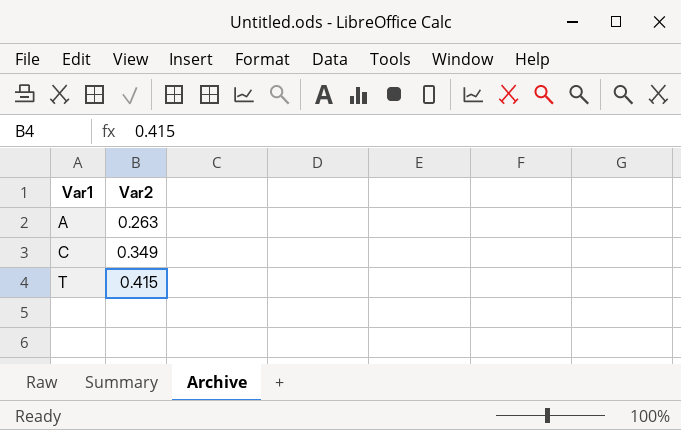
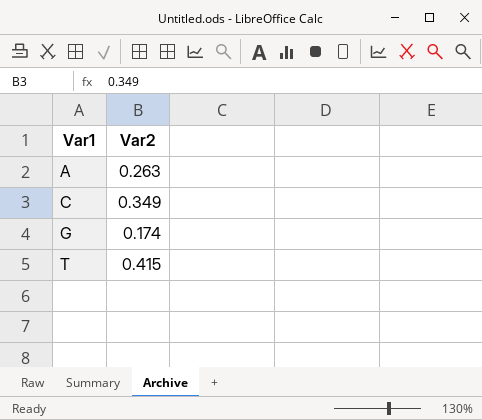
row G: none -> 0.174

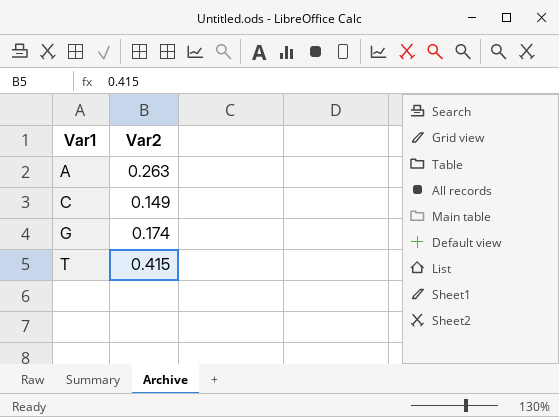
C | Var2: 0.349 -> 0.149

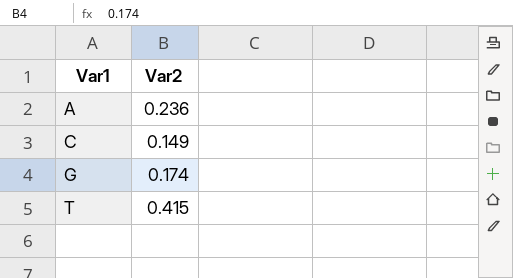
A | Var2: 0.263 -> 0.236

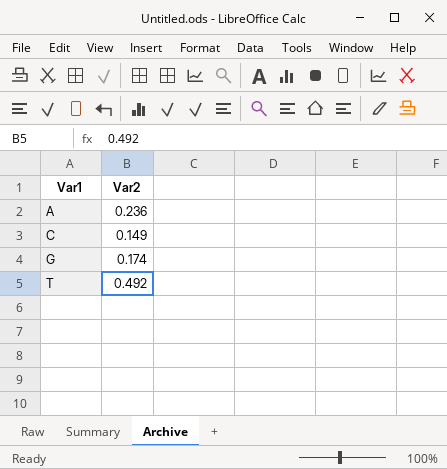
T | Var2: 0.415 -> 0.492

